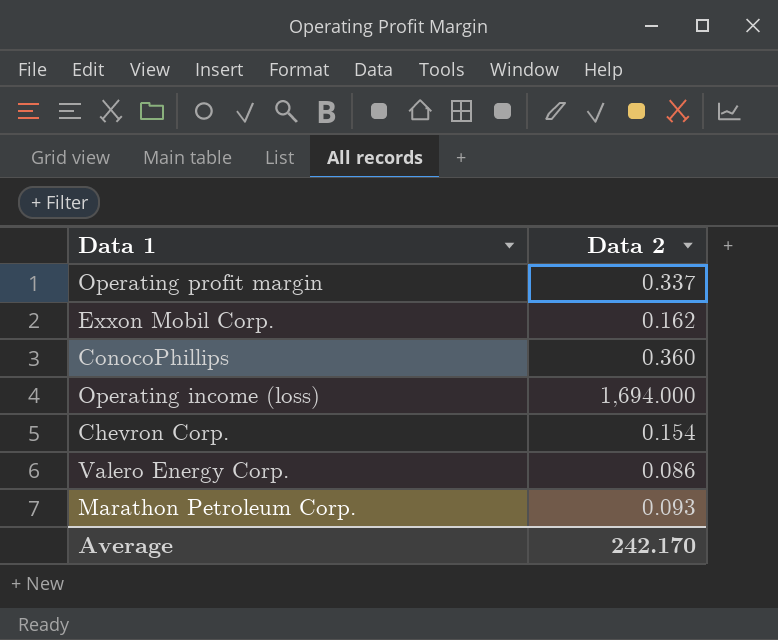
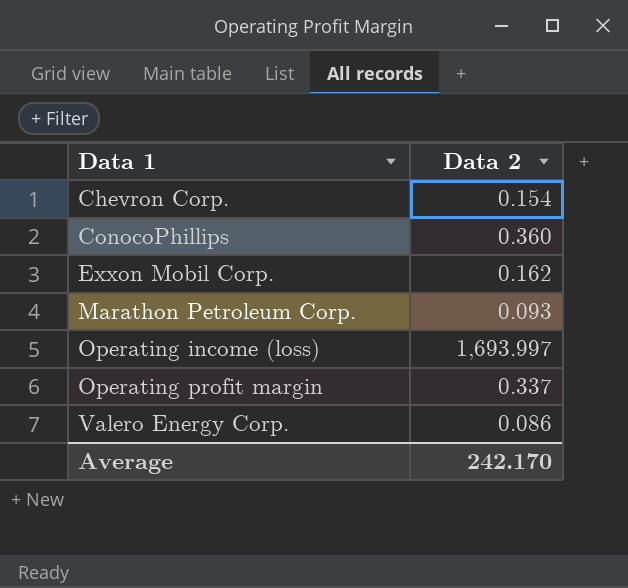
row order: none -> Data 1 ascending
Operating income (loss) | Data 2: 1,694.000 -> 1,693.997

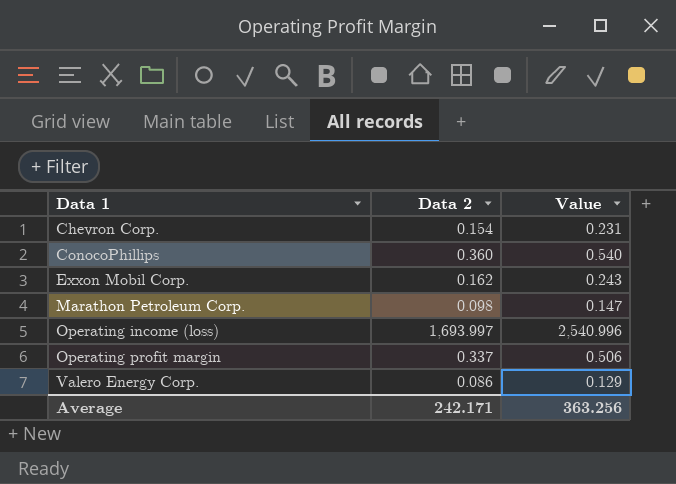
column Value | formula: none -> [Data 2] * 1.5
Marathon Petroleum Corp. | Data 2: 0.093 -> 0.098
Average | Data 2: 242.170 -> 242.171

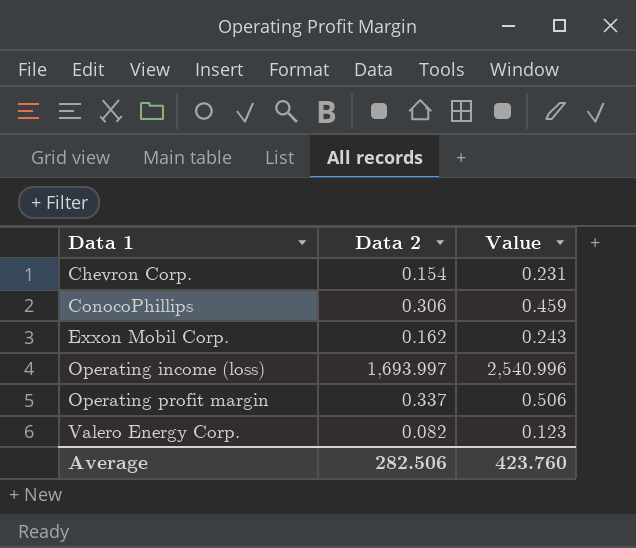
row Marathon Petroleum Corp.: 0.098 | 0.147 -> none
ConocoPhillips | Data 2: 0.360 -> 0.306
ConocoPhillips | Value: 0.540 -> 0.459
Valero Energy Corp. | Data 2: 0.086 -> 0.082
Valero Energy Corp. | Value: 0.129 -> 0.123
Average | Data 2: 242.171 -> 282.506
Average | Value: 363.256 -> 423.760

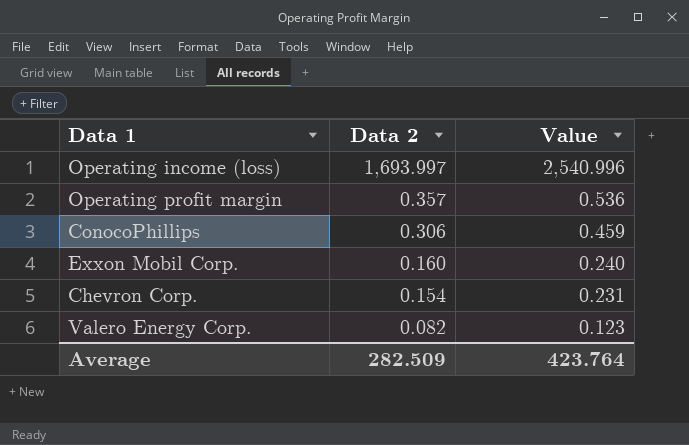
row order: Data 1 ascending -> Data 2 descending
Operating profit margin | Data 2: 0.337 -> 0.357
Operating profit margin | Value: 0.506 -> 0.536
Exxon Mobil Corp. | Data 2: 0.162 -> 0.160
Exxon Mobil Corp. | Value: 0.243 -> 0.240
Average | Data 2: 282.506 -> 282.509
Average | Value: 423.760 -> 423.764

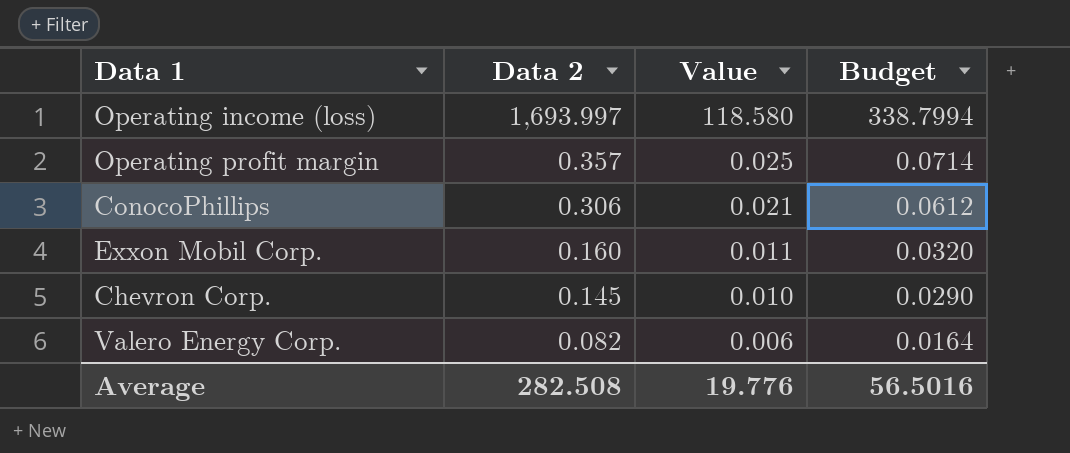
column Value | formula: [Data 2] * 1.5 -> [Data 2] * 0.07
column Budget | formula: none -> [Data 2] * 0.2
Chevron Corp. | Data 2: 0.154 -> 0.145
Average | Data 2: 282.509 -> 282.508
Average | Value: 423.764 -> 19.776

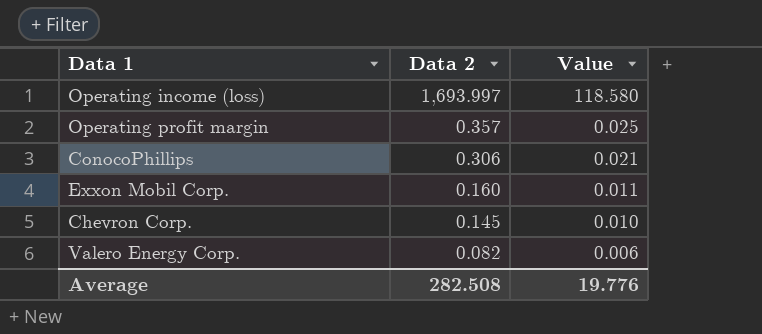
column Budget | formula: [Data 2] * 0.2 -> none

